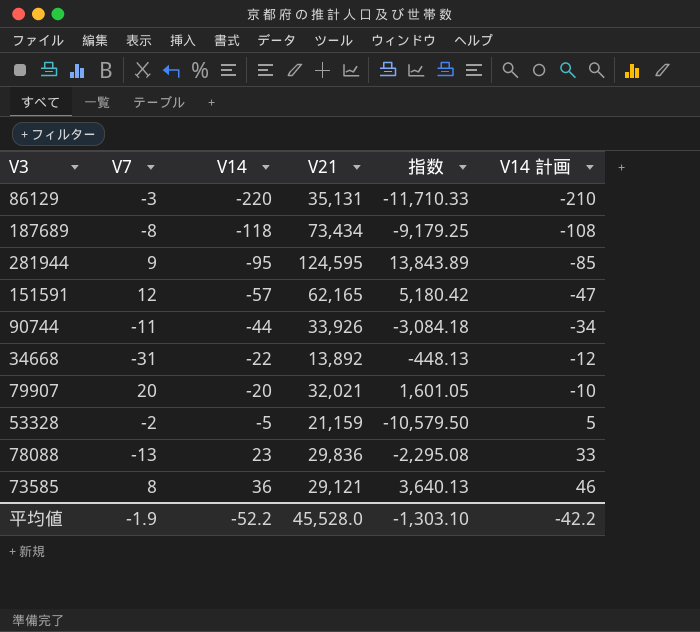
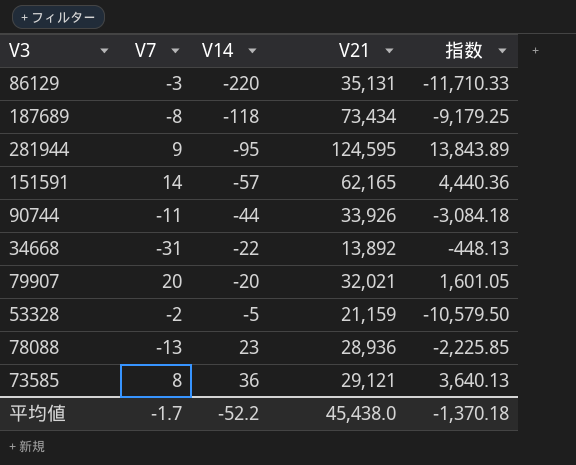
column V14 計画 | formula: [V14] + 10 -> none
151591 | V7: 12 -> 14
151591 | 指数: 5,180.42 -> 4,440.36
78088 | V21: 29,836 -> 28,936
78088 | 指数: -2,295.08 -> -2,225.85
平均値 | V7: -1.9 -> -1.7
平均値 | V21: 45,528.0 -> 45,438.0
平均値 | 指数: -1,303.10 -> -1,370.18

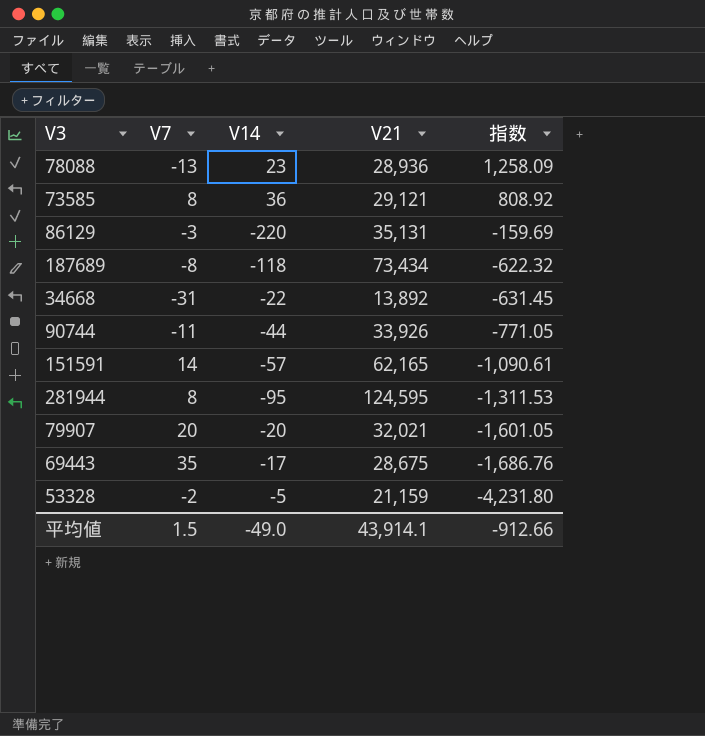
row order: V14 ascending -> 指数 descending
column 指数 | formula: [V21] / [V7] -> [V21] / [V14]
281944 | V7: 9 -> 8
row 69443: none -> 35 | -17 | 28,675 | -1,686.76
平均値 | V7: -1.7 -> 1.5
平均値 | V14: -52.2 -> -49.0
平均値 | V21: 45,438.0 -> 43,914.1
平均値 | 指数: -1,370.18 -> -912.66

